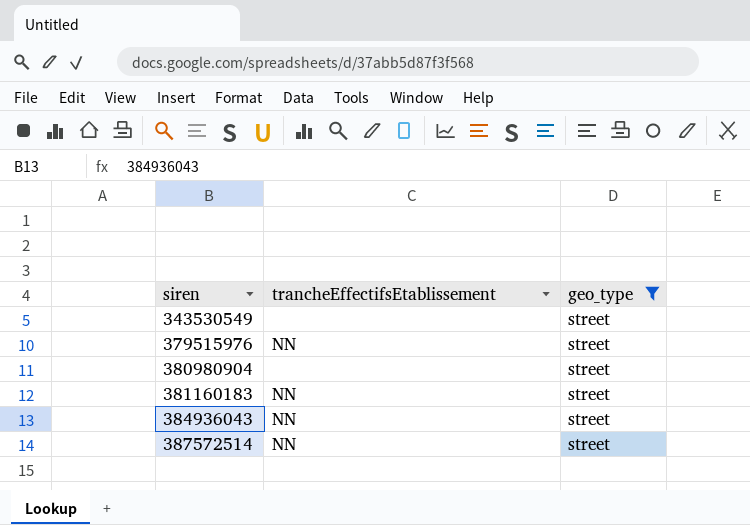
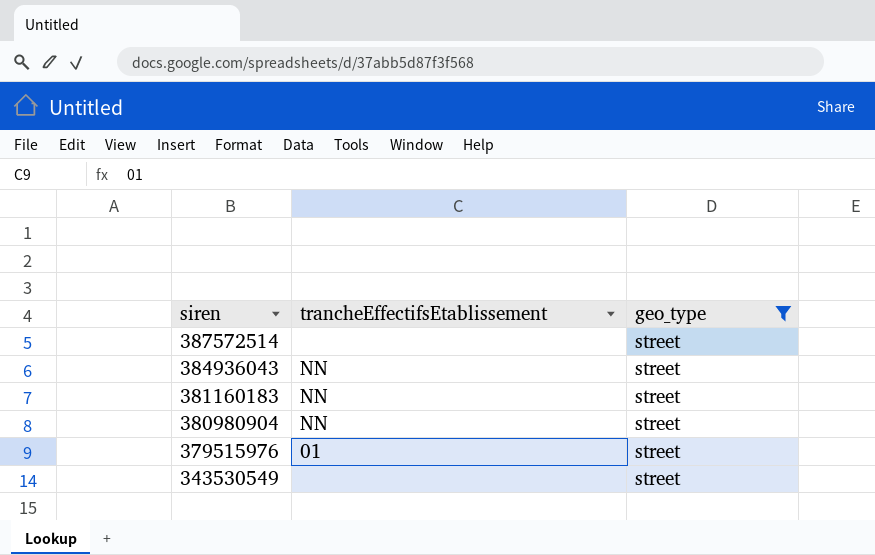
row order: siren ascending -> siren descending
387572514 | trancheEffectifsEtablissement: NN -> none
380980904 | trancheEffectifsEtablissement: none -> NN
379515976 | trancheEffectifsEtablissement: NN -> 01

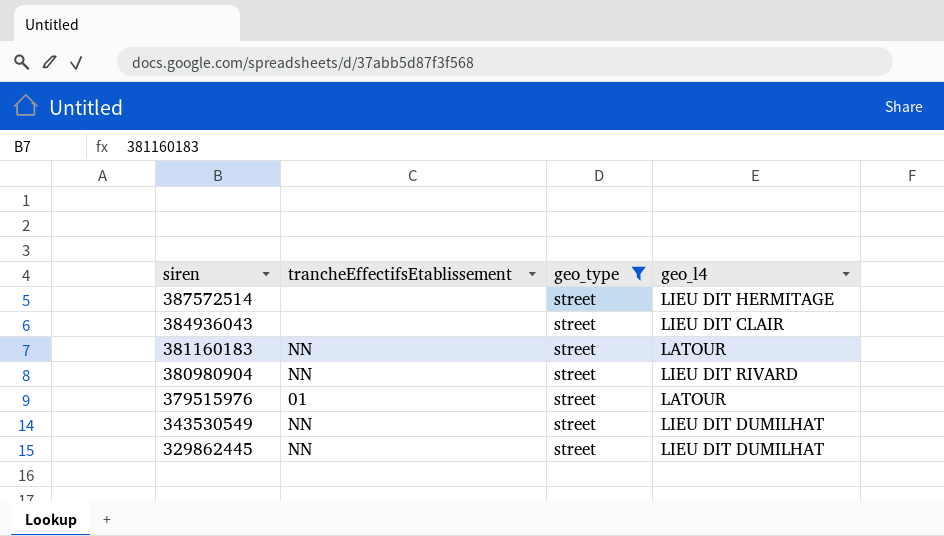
column geo_l4 | position: none -> 4
384936043 | trancheEffectifsEtablissement: NN -> none
343530549 | trancheEffectifsEtablissement: none -> NN
row 329862445: none -> NN | street | LIEU DIT DUMILHAT

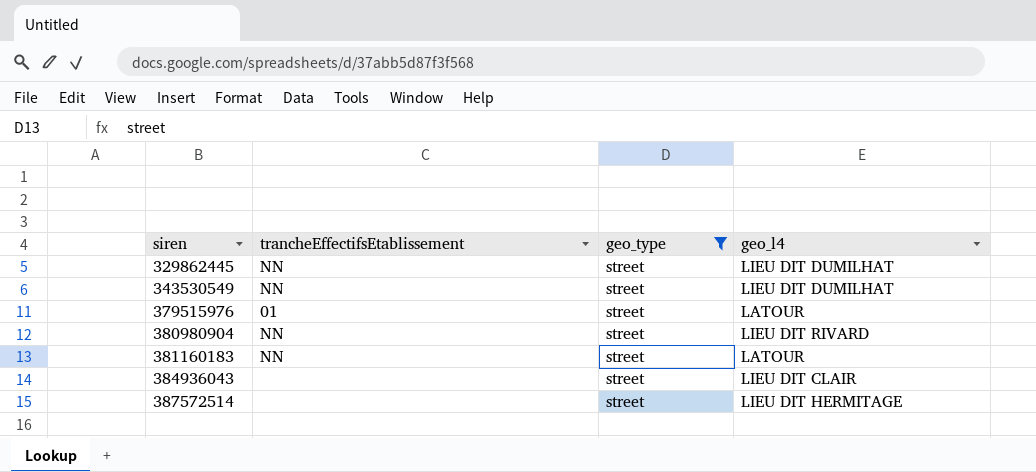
row order: siren descending -> siren ascending

